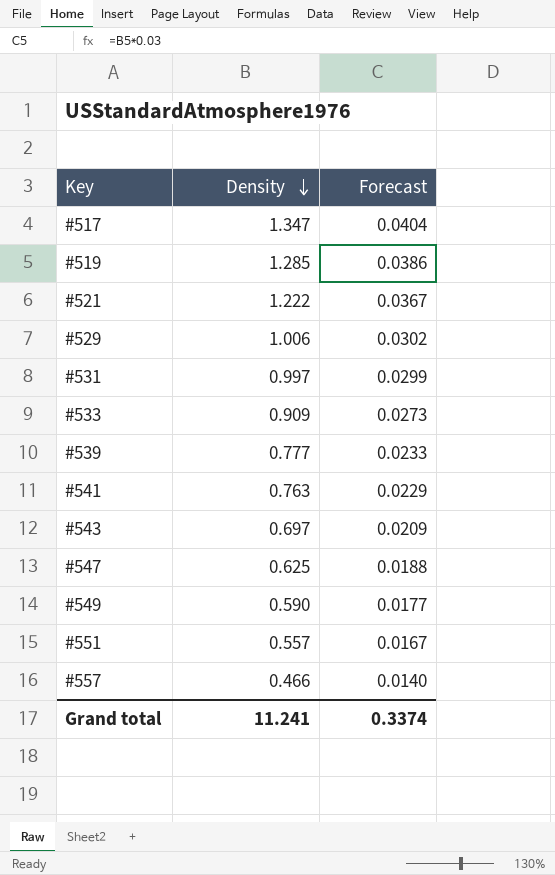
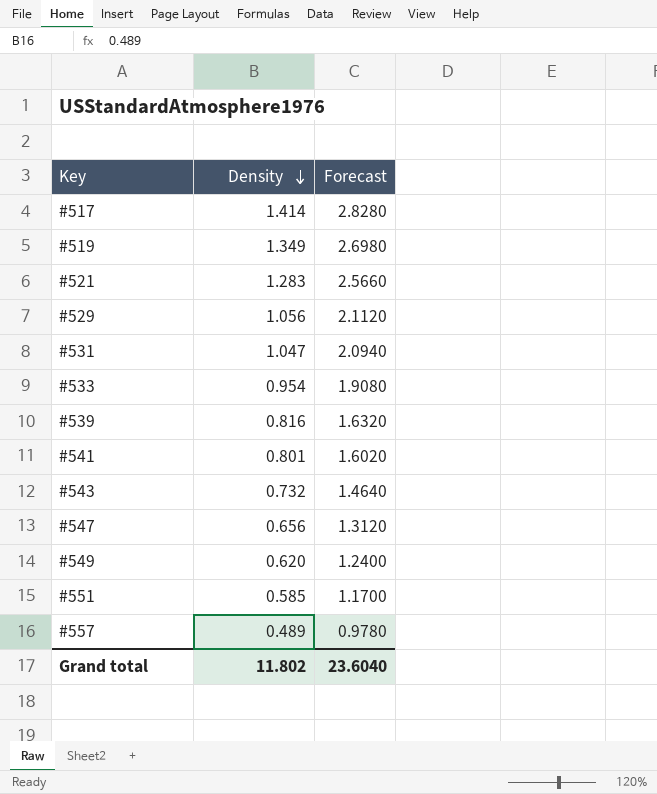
column Forecast | formula: [Density] * 0.03 -> [Density] * 2
#517 | Density: 1.347 -> 1.414
#519 | Density: 1.285 -> 1.349
#521 | Density: 1.222 -> 1.283
#529 | Density: 1.006 -> 1.056
#531 | Density: 0.997 -> 1.047
#533 | Density: 0.909 -> 0.954
#539 | Density: 0.777 -> 0.816
#541 | Density: 0.763 -> 0.801
#543 | Density: 0.697 -> 0.732
#547 | Density: 0.625 -> 0.656
#549 | Density: 0.590 -> 0.620
#551 | Density: 0.557 -> 0.585
#557 | Density: 0.466 -> 0.489
Grand total | Density: 11.241 -> 11.802
Grand total | Forecast: 0.3374 -> 23.6040

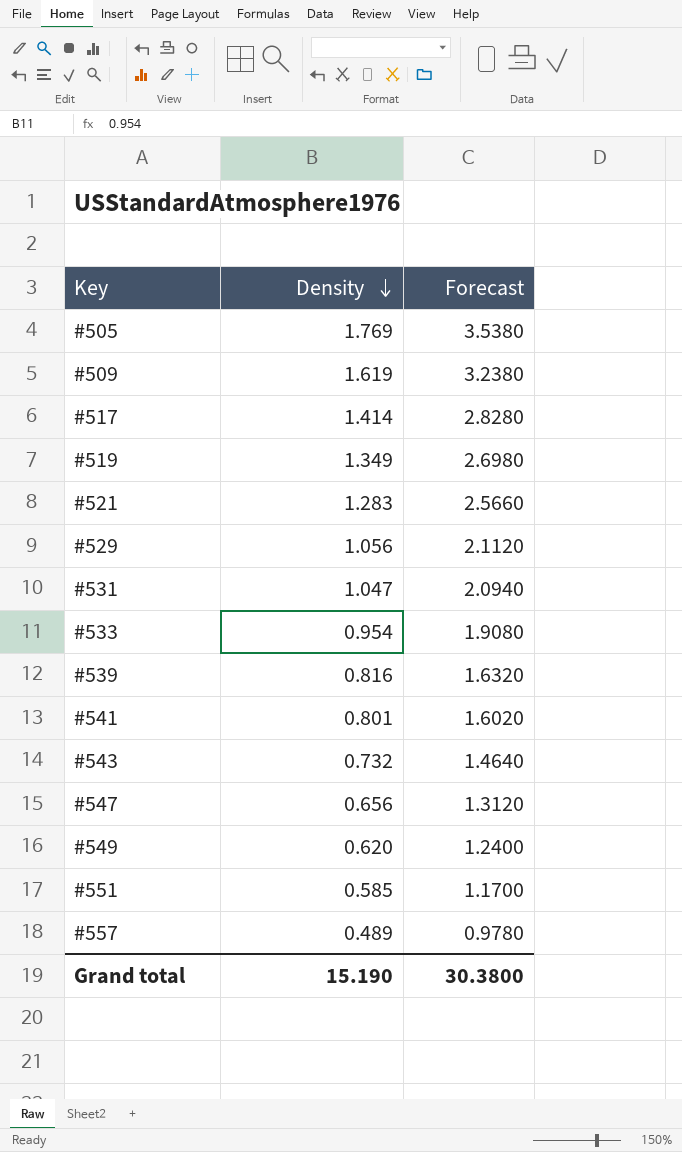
row #505: none -> 1.769 | 3.5380
row #509: none -> 1.619 | 3.2380
Grand total | Density: 11.802 -> 15.190
Grand total | Forecast: 23.6040 -> 30.3800

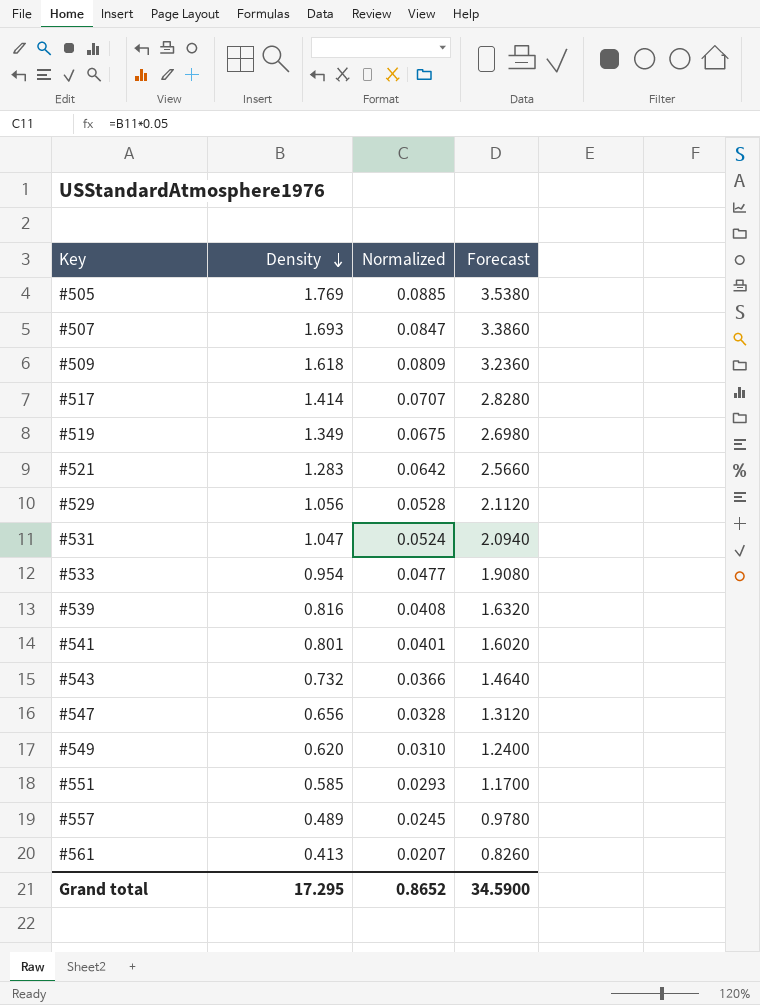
column Normalized | formula: none -> [Density] * 0.05
row #507: none -> 1.693 | 0.0847 | 3.3860
#509 | Density: 1.619 -> 1.618
#509 | Forecast: 3.2380 -> 3.2360
row #561: none -> 0.413 | 0.0207 | 0.8260
Grand total | Density: 15.190 -> 17.295
Grand total | Forecast: 30.3800 -> 34.5900

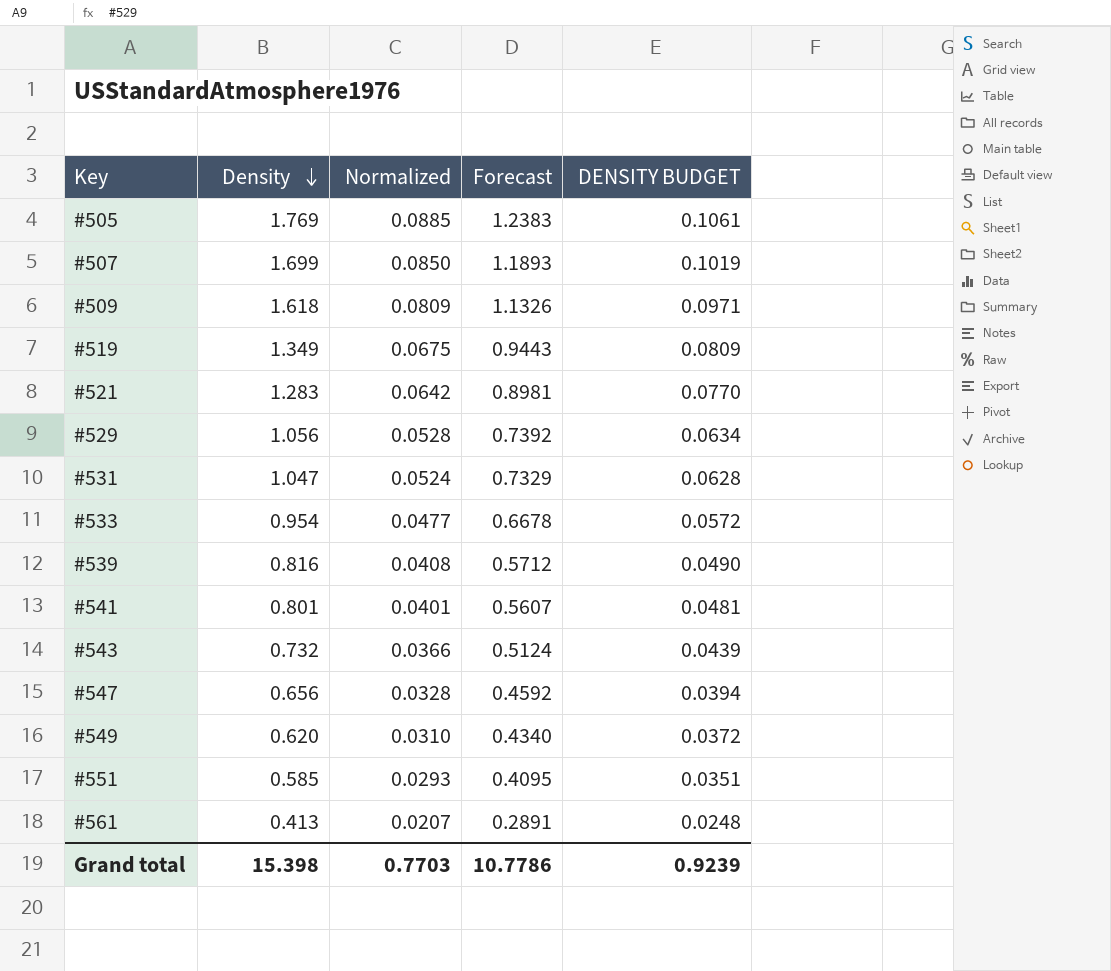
column Forecast | formula: [Density] * 2 -> [Density] * 0.7
column DENSITY BUDGET | formula: none -> [Density] * 0.06
row #517: 1.414 | 0.0707 | 2.8280 -> none
row #557: 0.489 | 0.0245 | 0.9780 -> none
#507 | Density: 1.693 -> 1.699
#507 | Normalized: 0.0847 -> 0.0850
Grand total | Density: 17.295 -> 15.398
Grand total | Normalized: 0.8652 -> 0.7703
Grand total | Forecast: 34.5900 -> 10.7786

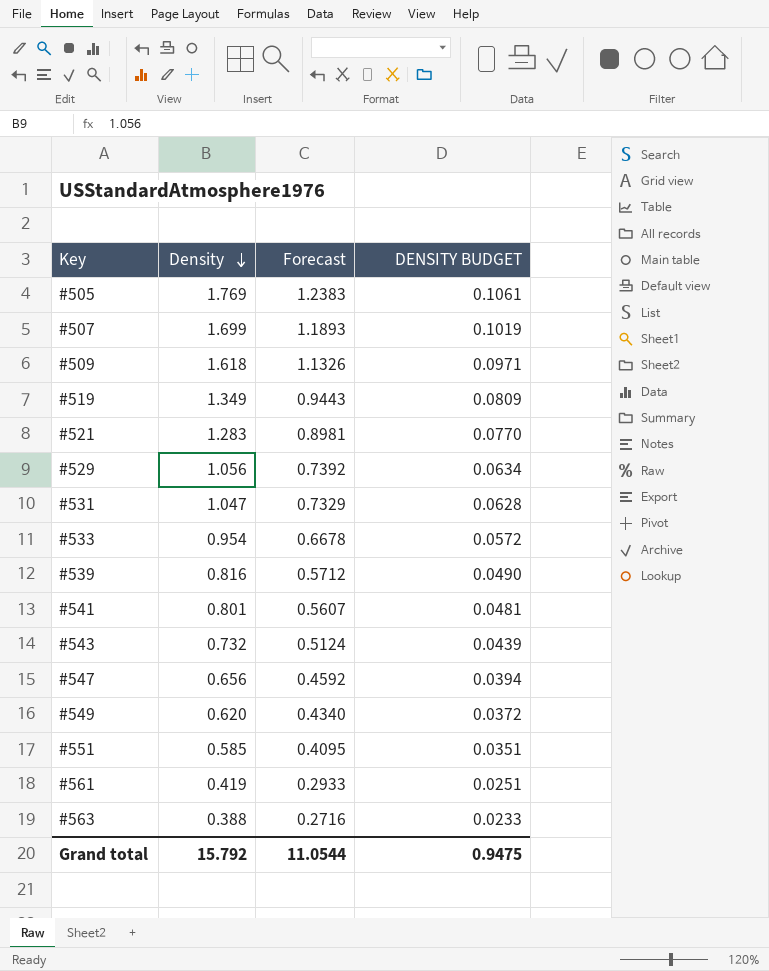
column Normalized | formula: [Density] * 0.05 -> none
#561 | Density: 0.413 -> 0.419
#561 | Forecast: 0.2891 -> 0.2933
#561 | DENSITY BUDGET: 0.0248 -> 0.0251
row #563: none -> 0.388 | 0.2716 | 0.0233
Grand total | Density: 15.398 -> 15.792
Grand total | Forecast: 10.7786 -> 11.0544
Grand total | DENSITY BUDGET: 0.9239 -> 0.9475

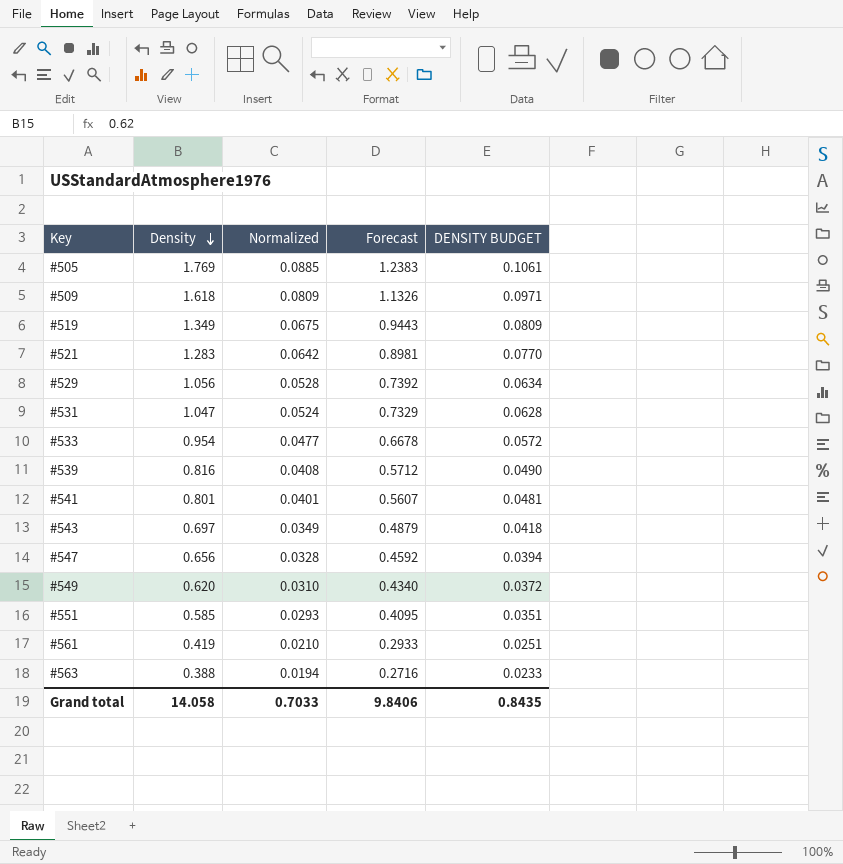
column Normalized | formula: none -> [Density] * 0.05
row #507: 1.699 | 1.1893 | 0.1019 -> none
#543 | Density: 0.732 -> 0.697
#543 | Forecast: 0.5124 -> 0.4879
#543 | DENSITY BUDGET: 0.0439 -> 0.0418
Grand total | Density: 15.792 -> 14.058
Grand total | Forecast: 11.0544 -> 9.8406
Grand total | DENSITY BUDGET: 0.9475 -> 0.8435

